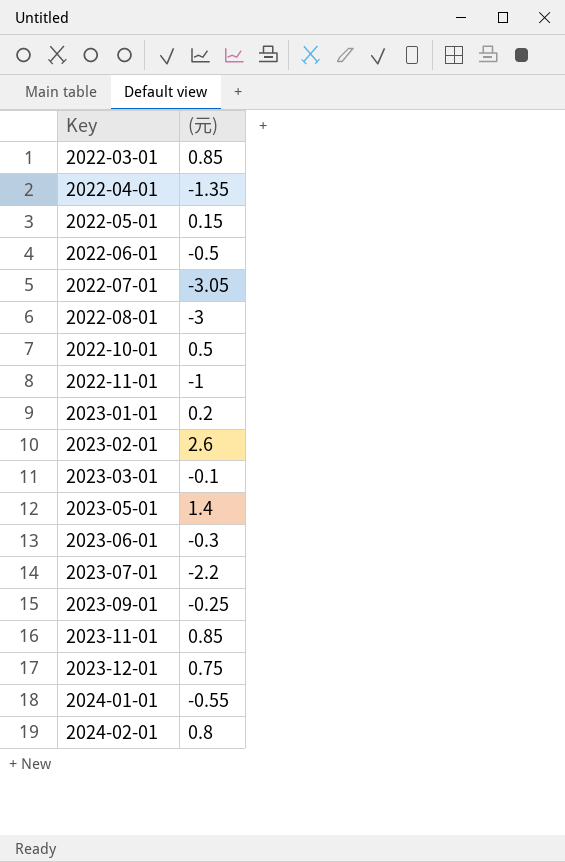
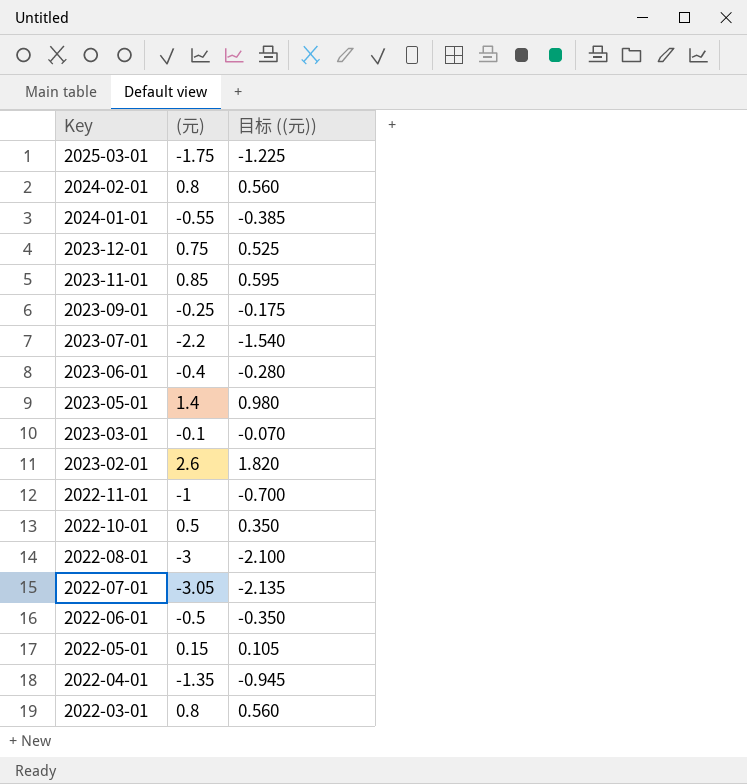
row order: Key ascending -> Key descending
column 目标 ((元)) | formula: none -> [(元)] * 0.7
row 2023-01-01: 0.2 -> none
row 2025-03-01: none -> -1.75 | -1.225
2023-06-01 | (元): -0.3 -> -0.4
2022-03-01 | (元): 0.85 -> 0.8

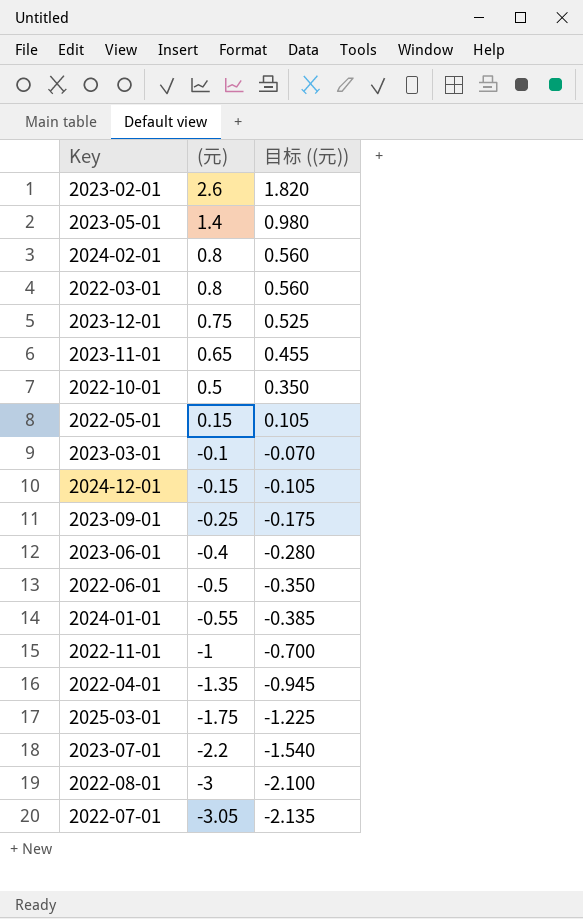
row order: Key descending -> (元) descending
2023-11-01 | (元): 0.85 -> 0.65
2023-11-01 | 目标 ((元)): 0.595 -> 0.455
row 2024-12-01: none -> -0.15 | -0.105

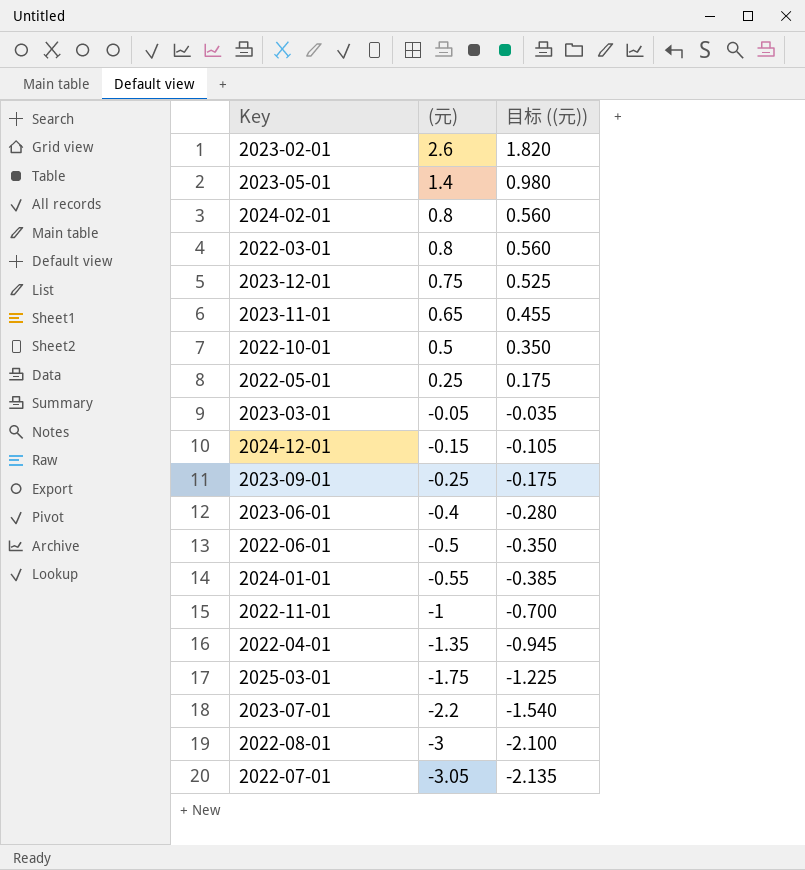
2022-05-01 | (元): 0.15 -> 0.25
2022-05-01 | 目标 ((元)): 0.105 -> 0.175
2023-03-01 | (元): -0.1 -> -0.05
2023-03-01 | 目标 ((元)): -0.070 -> -0.035

